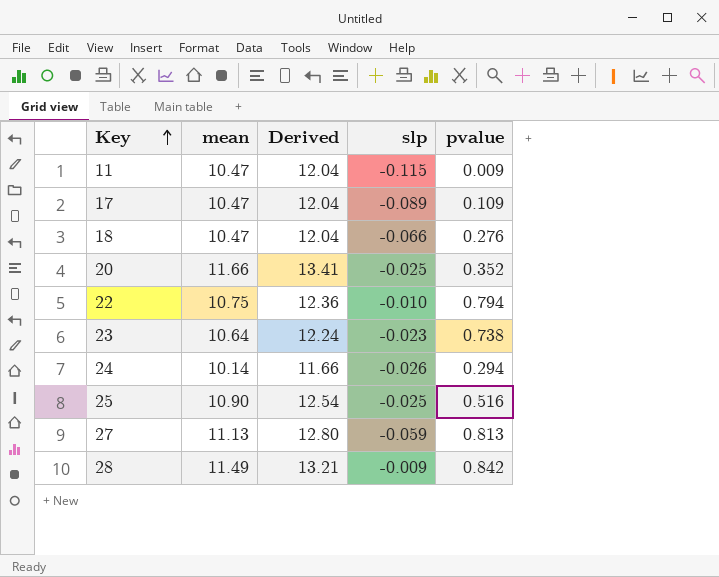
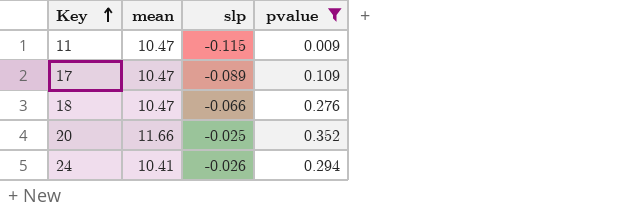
filter: none -> pvalue <= 0.352
column Derived | formula: [mean] * 1.15 -> none
24 | mean: 10.14 -> 10.41

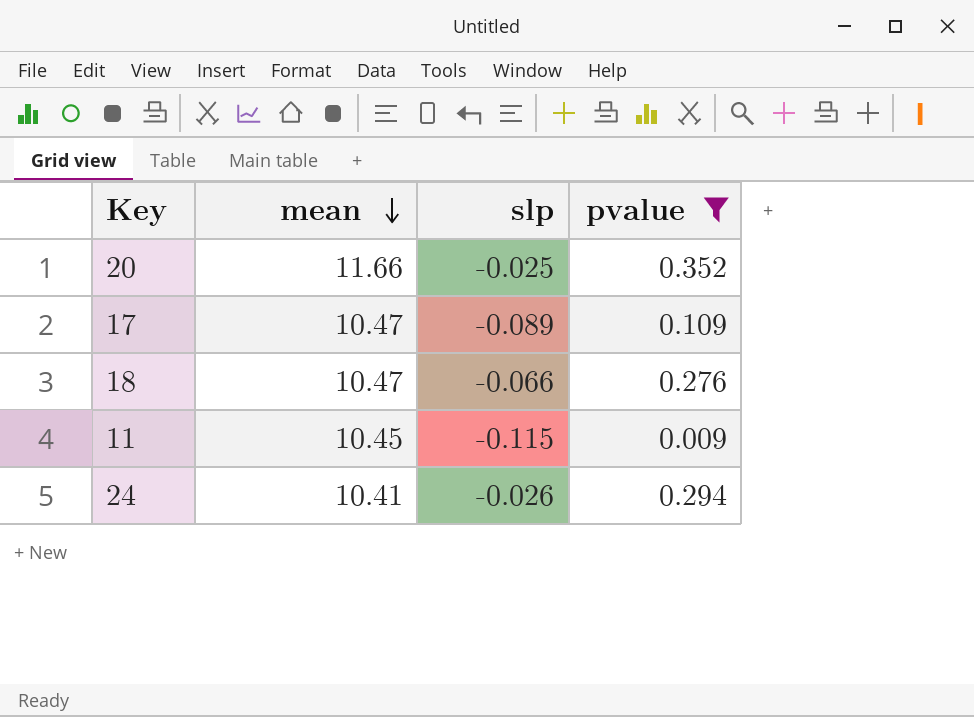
row order: Key ascending -> mean descending
11 | mean: 10.47 -> 10.45

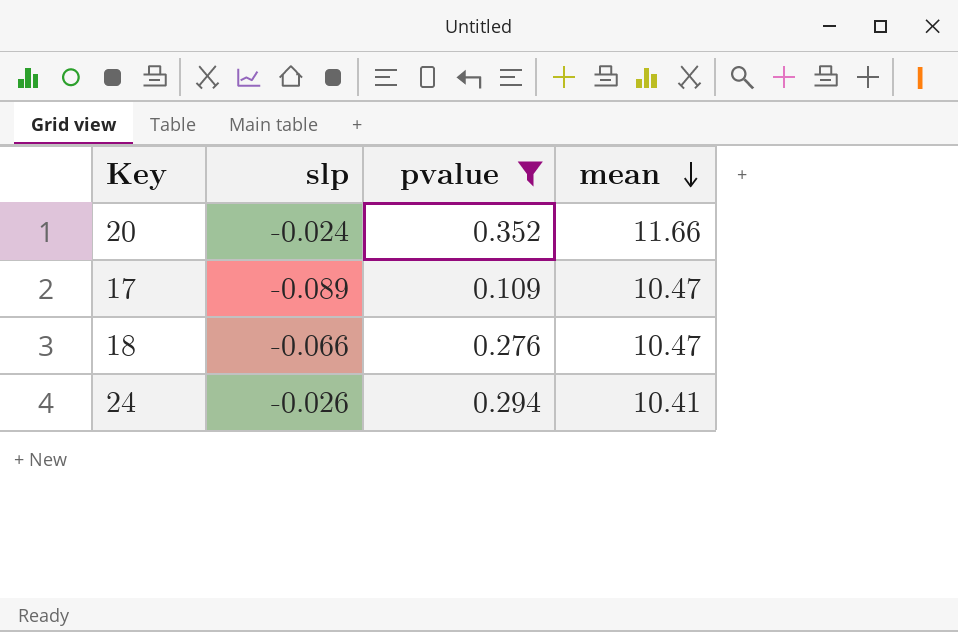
column mean | position: 2 -> 4
row 11: 10.45 | -0.115 | 0.009 -> none
20 | slp: -0.025 -> -0.024

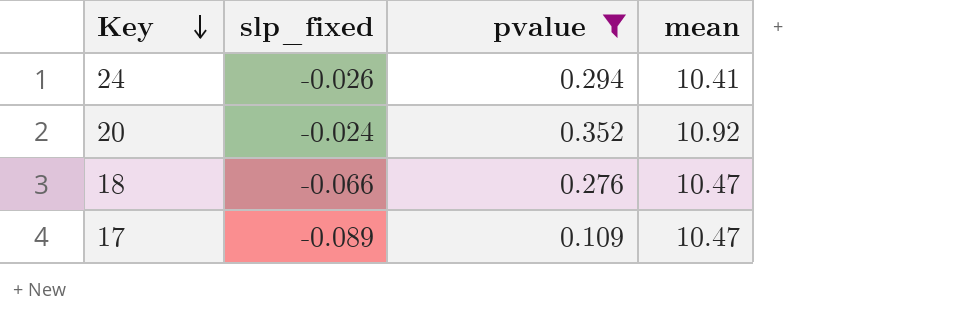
row order: mean descending -> Key descending
column name: slp -> slp_fixed
20 | mean: 11.66 -> 10.92

